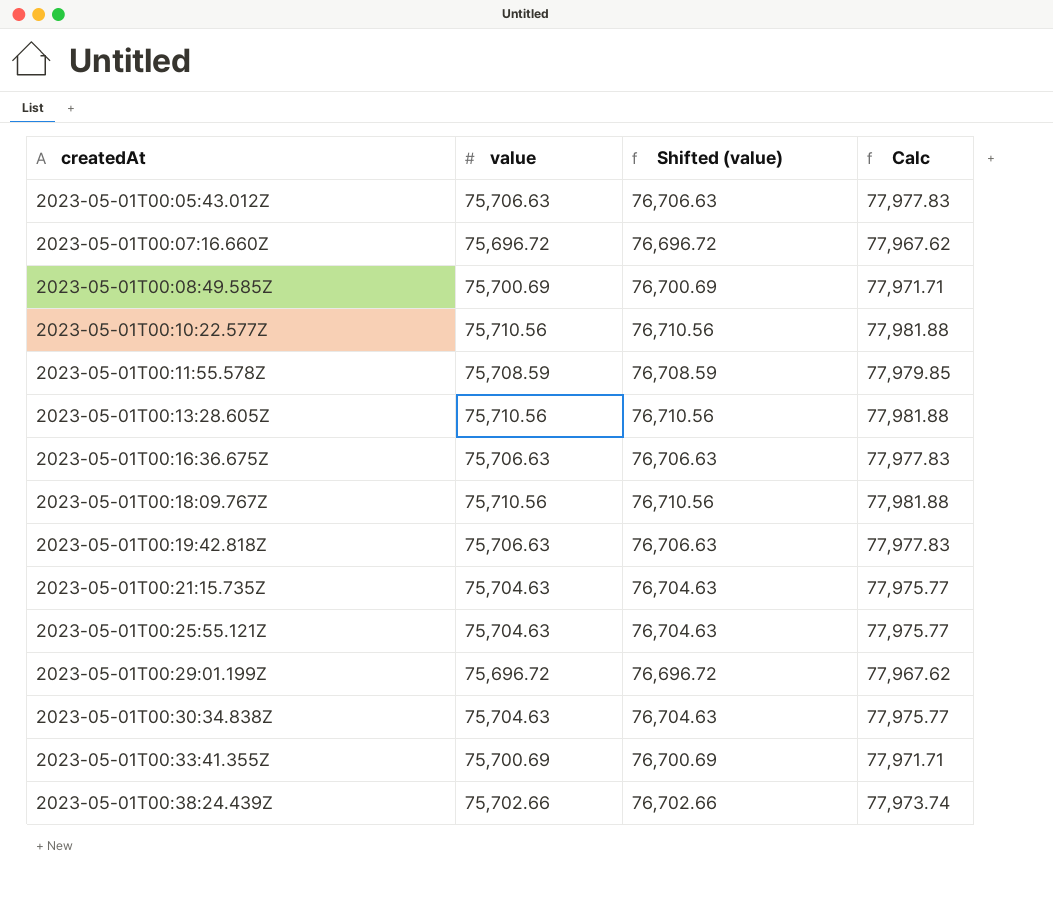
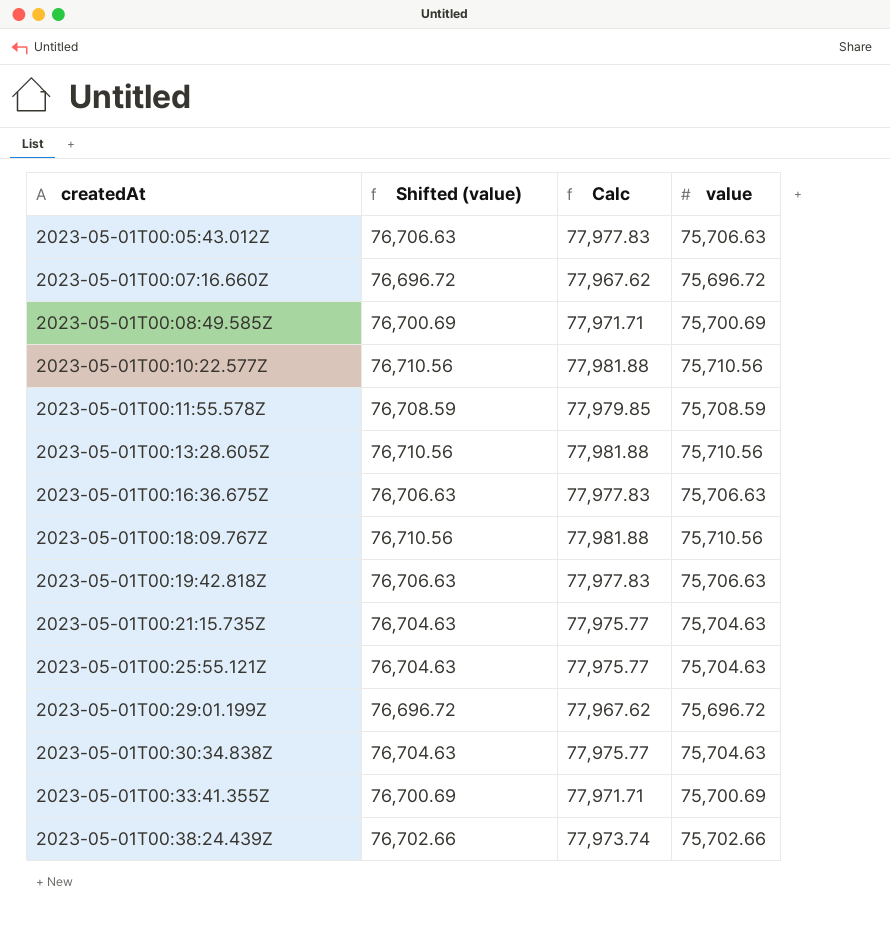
column value | position: 2 -> 4

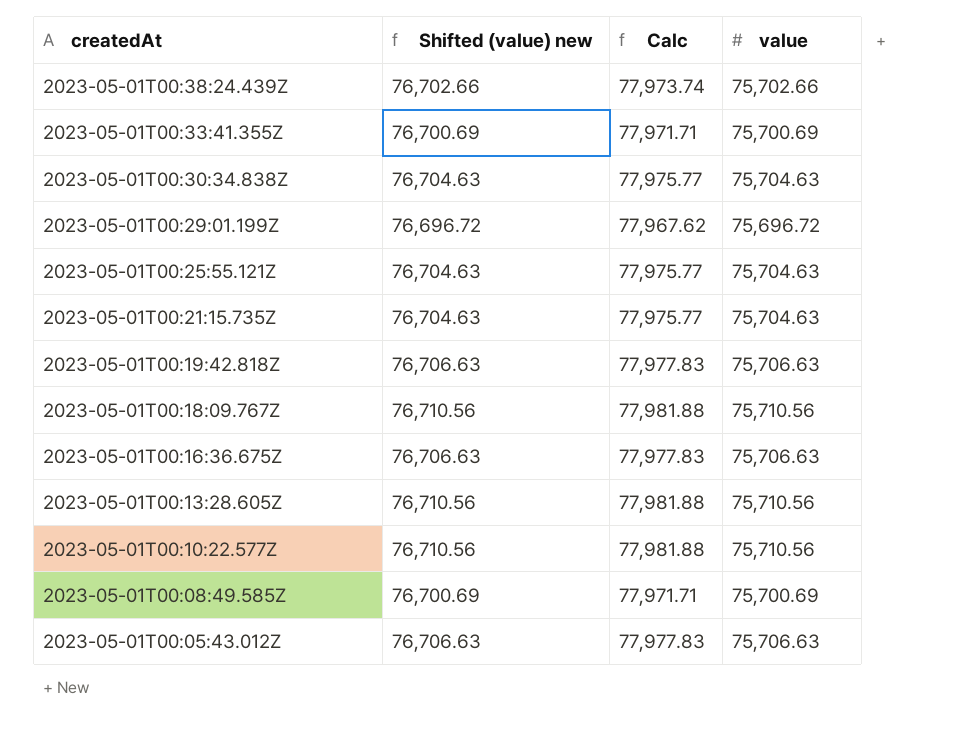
row order: createdAt ascending -> createdAt descending
column name: Shifted (value) -> Shifted (value) new
row 2023-05-01T00:07:16.660Z: 76,696.72 | 77,967.62 | 75,696.72 -> none
row 2023-05-01T00:11:55.578Z: 76,708.59 | 77,979.85 | 75,708.59 -> none

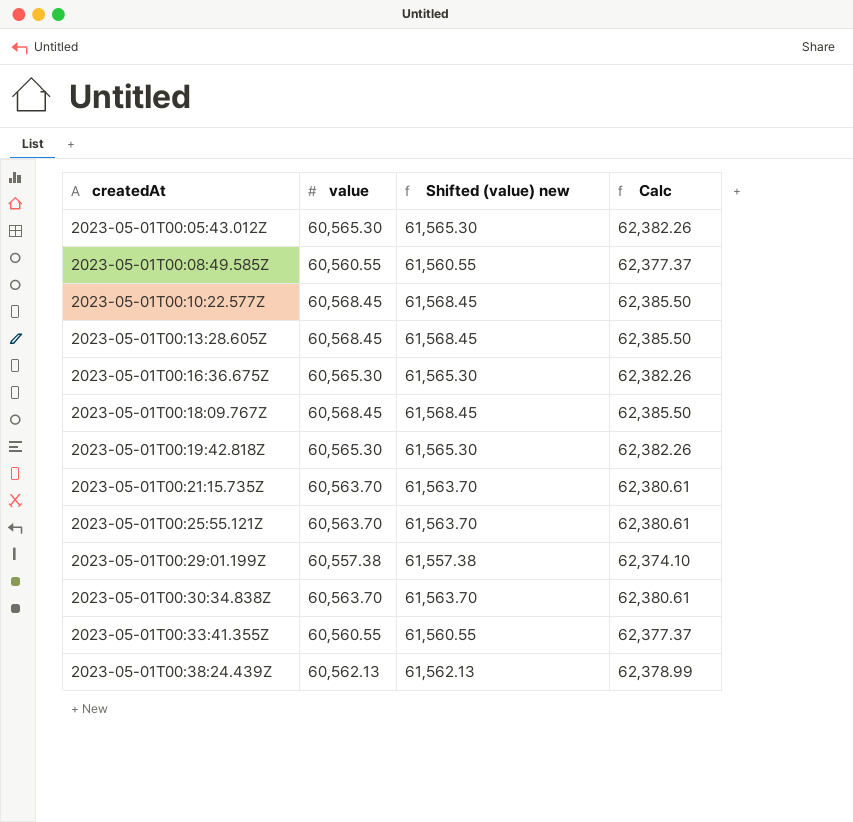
row order: createdAt descending -> createdAt ascending
column value | position: 4 -> 2
2023-05-01T00:05:43.012Z | value: 75,706.63 -> 60,565.30
2023-05-01T00:05:43.012Z | Shifted (value) new: 76,706.63 -> 61,565.30
2023-05-01T00:05:43.012Z | Calc: 77,977.83 -> 62,382.26
2023-05-01T00:08:49.585Z | value: 75,700.69 -> 60,560.55
2023-05-01T00:08:49.585Z | Shifted (value) new: 76,700.69 -> 61,560.55
2023-05-01T00:08:49.585Z | Calc: 77,971.71 -> 62,377.37
2023-05-01T00:10:22.577Z | value: 75,710.56 -> 60,568.45
2023-05-01T00:10:22.577Z | Shifted (value) new: 76,710.56 -> 61,568.45
2023-05-01T00:10:22.577Z | Calc: 77,981.88 -> 62,385.50
2023-05-01T00:13:28.605Z | value: 75,710.56 -> 60,568.45
2023-05-01T00:13:28.605Z | Shifted (value) new: 76,710.56 -> 61,568.45
2023-05-01T00:13:28.605Z | Calc: 77,981.88 -> 62,385.50
2023-05-01T00:16:36.675Z | value: 75,706.63 -> 60,565.30
2023-05-01T00:16:36.675Z | Shifted (value) new: 76,706.63 -> 61,565.30
2023-05-01T00:16:36.675Z | Calc: 77,977.83 -> 62,382.26
2023-05-01T00:18:09.767Z | value: 75,710.56 -> 60,568.45
2023-05-01T00:18:09.767Z | Shifted (value) new: 76,710.56 -> 61,568.45
2023-05-01T00:18:09.767Z | Calc: 77,981.88 -> 62,385.50
2023-05-01T00:19:42.818Z | value: 75,706.63 -> 60,565.30
2023-05-01T00:19:42.818Z | Shifted (value) new: 76,706.63 -> 61,565.30
2023-05-01T00:19:42.818Z | Calc: 77,977.83 -> 62,382.26
2023-05-01T00:21:15.735Z | value: 75,704.63 -> 60,563.70
2023-05-01T00:21:15.735Z | Shifted (value) new: 76,704.63 -> 61,563.70
2023-05-01T00:21:15.735Z | Calc: 77,975.77 -> 62,380.61
2023-05-01T00:25:55.121Z | value: 75,704.63 -> 60,563.70
2023-05-01T00:25:55.121Z | Shifted (value) new: 76,704.63 -> 61,563.70
2023-05-01T00:25:55.121Z | Calc: 77,975.77 -> 62,380.61
2023-05-01T00:29:01.199Z | value: 75,696.72 -> 60,557.38
2023-05-01T00:29:01.199Z | Shifted (value) new: 76,696.72 -> 61,557.38
2023-05-01T00:29:01.199Z | Calc: 77,967.62 -> 62,374.10
2023-05-01T00:30:34.838Z | value: 75,704.63 -> 60,563.70
2023-05-01T00:30:34.838Z | Shifted (value) new: 76,704.63 -> 61,563.70
2023-05-01T00:30:34.838Z | Calc: 77,975.77 -> 62,380.61
2023-05-01T00:33:41.355Z | value: 75,700.69 -> 60,560.55
2023-05-01T00:33:41.355Z | Shifted (value) new: 76,700.69 -> 61,560.55
2023-05-01T00:33:41.355Z | Calc: 77,971.71 -> 62,377.37
2023-05-01T00:38:24.439Z | value: 75,702.66 -> 60,562.13
2023-05-01T00:38:24.439Z | Shifted (value) new: 76,702.66 -> 61,562.13
2023-05-01T00:38:24.439Z | Calc: 77,973.74 -> 62,378.99

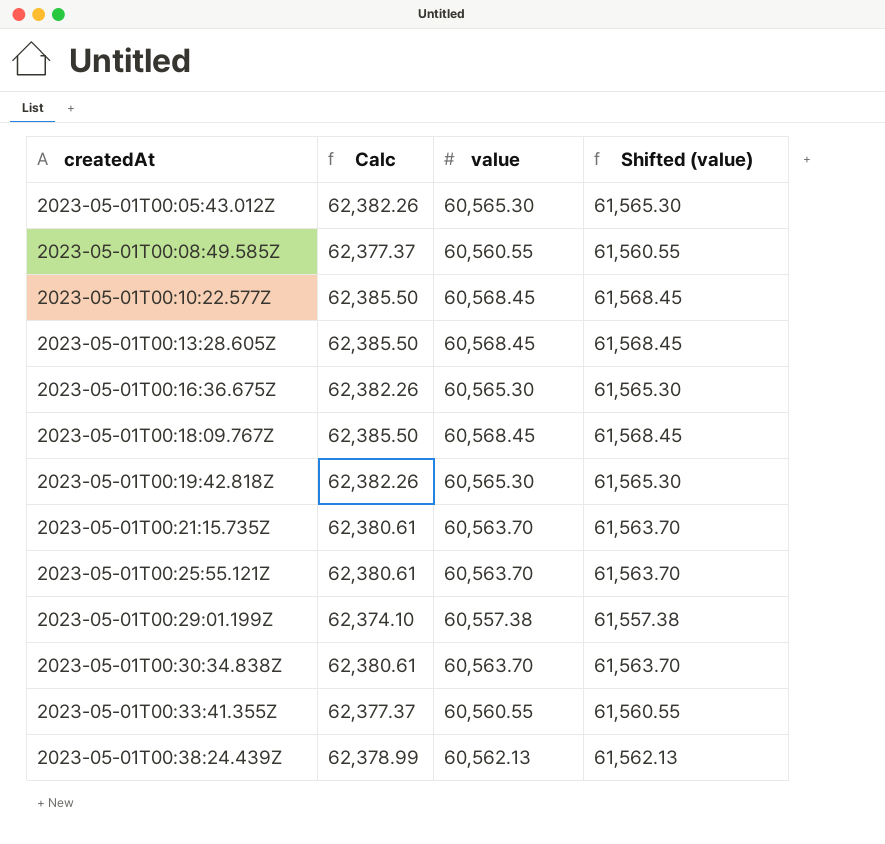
column Calc | position: 4 -> 2
column name: Shifted (value) new -> Shifted (value)

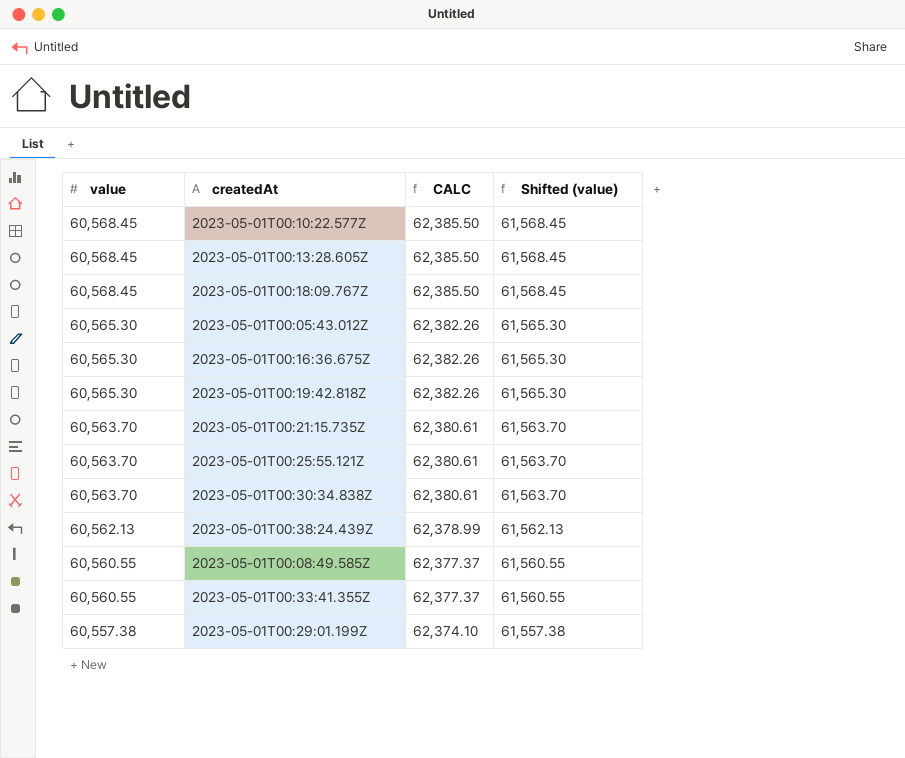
row order: createdAt ascending -> value descending
column value | position: 3 -> 1
column name: Calc -> CALC

